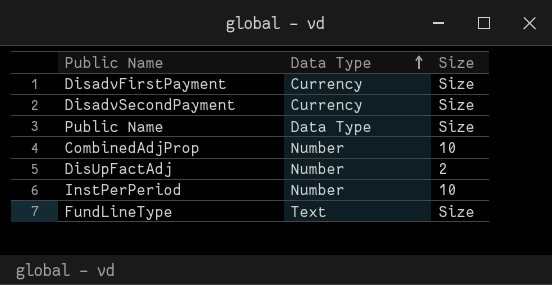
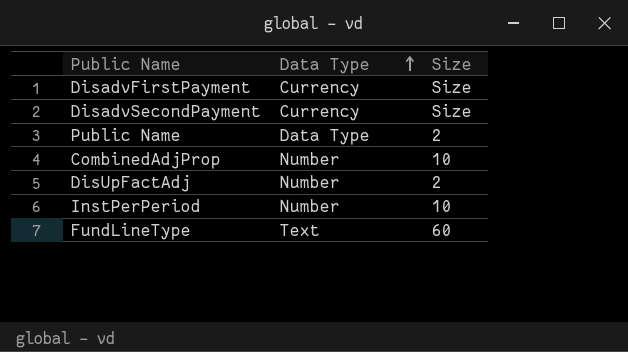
Public Name | Size: Size -> 2
FundLineType | Size: Size -> 60

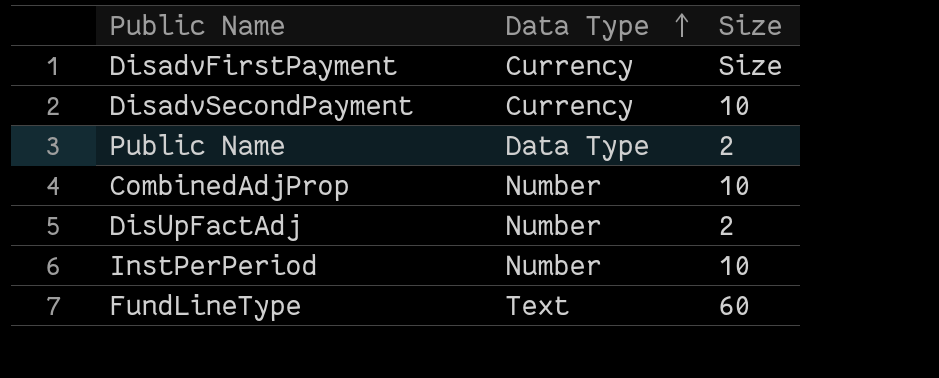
DisadvSecondPayment | Size: Size -> 10

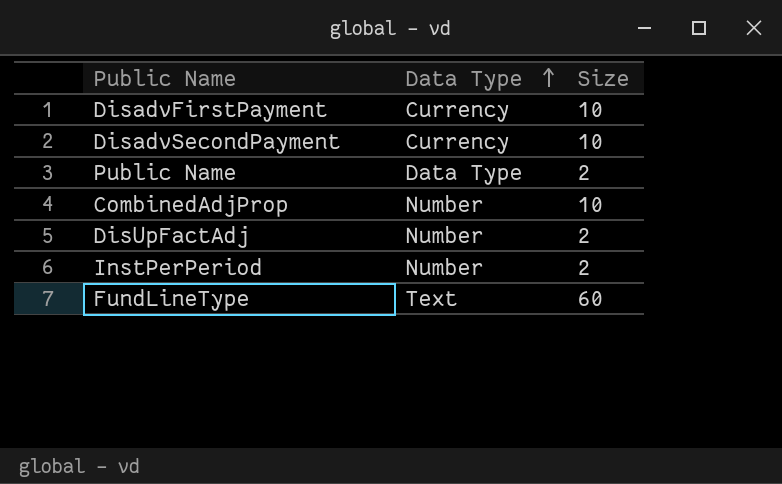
DisadvFirstPayment | Size: Size -> 10
InstPerPeriod | Size: 10 -> 2

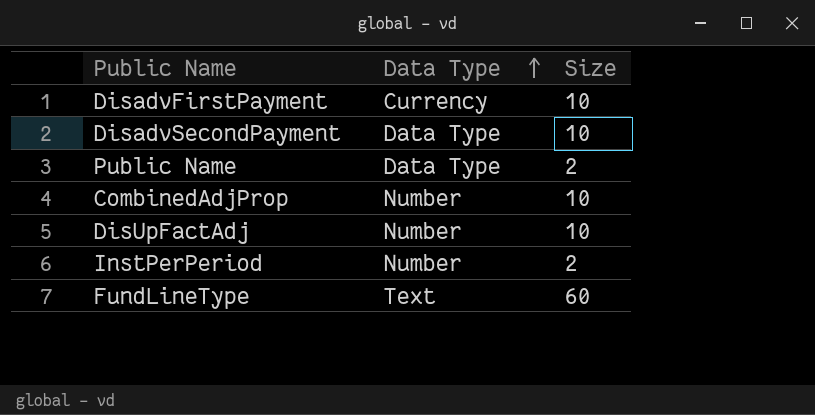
DisadvSecondPayment | Data Type: Currency -> Data Type
DisUpFactAdj | Size: 2 -> 10

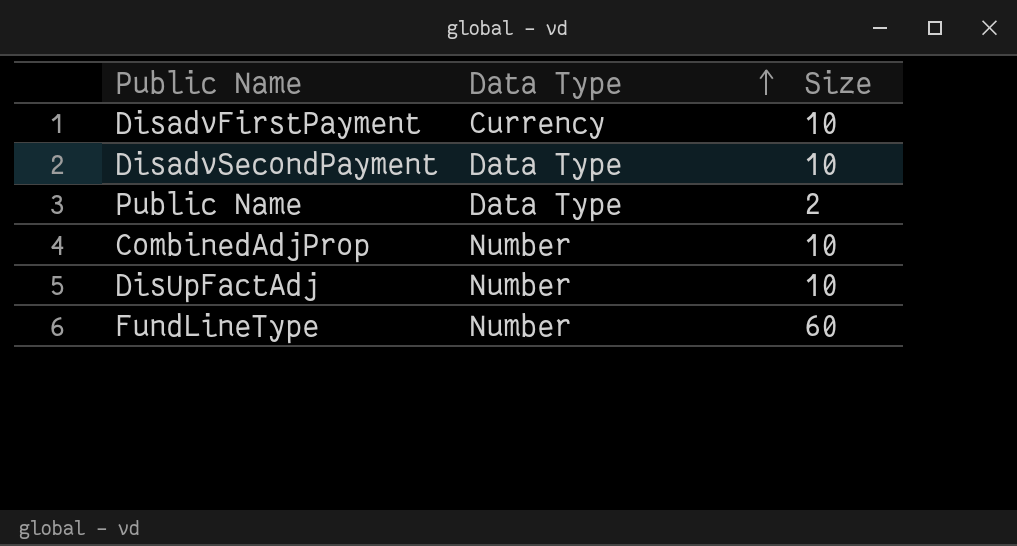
row InstPerPeriod: Number | 2 -> none
FundLineType | Data Type: Text -> Number

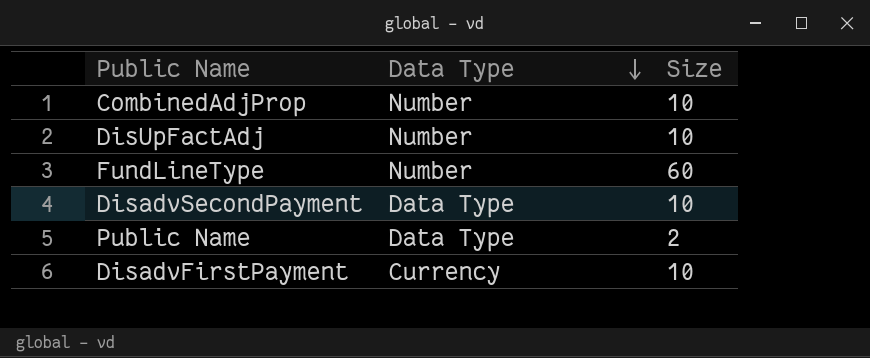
row order: Data Type ascending -> Data Type descending

